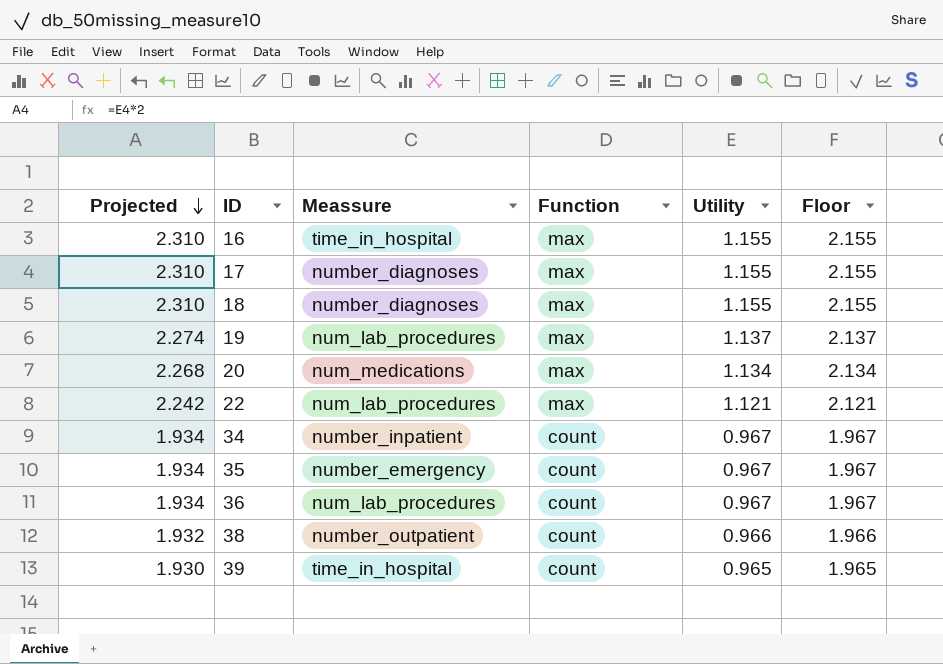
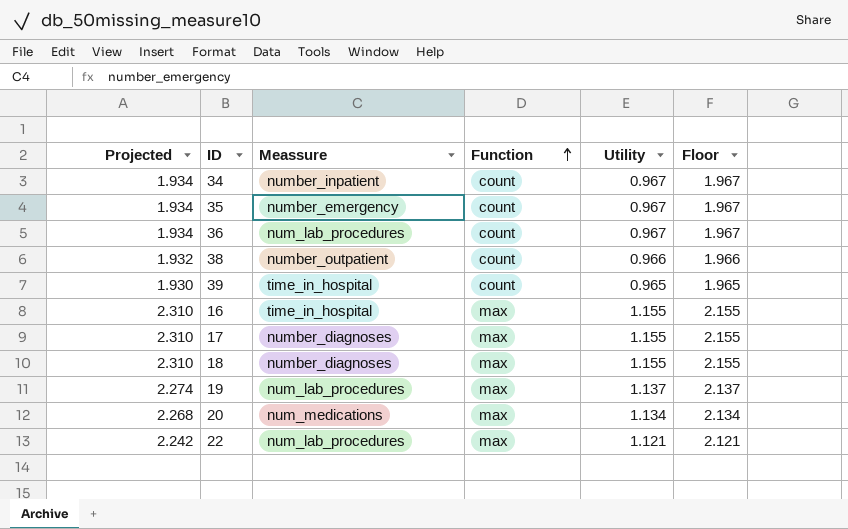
row order: Projected descending -> Function ascending

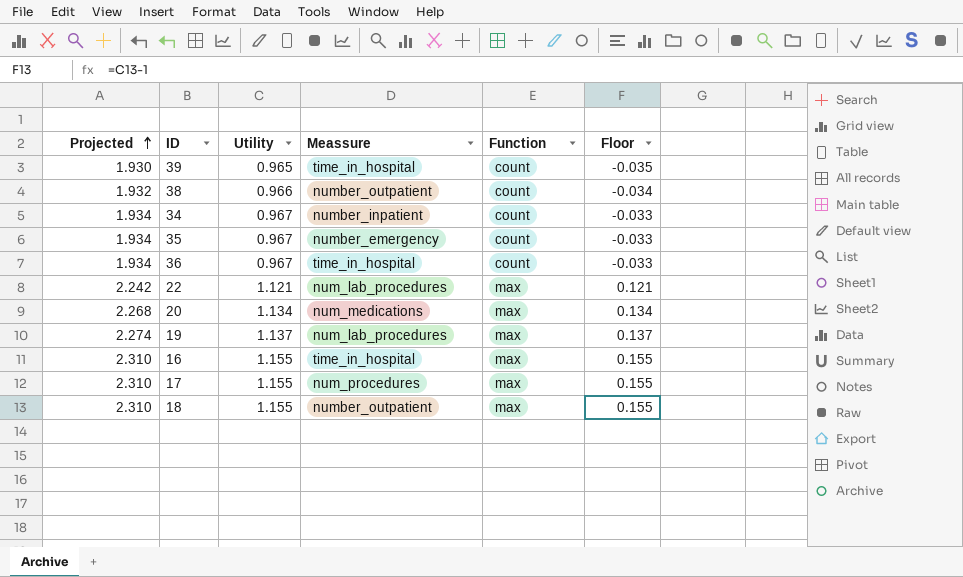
row order: Function ascending -> Projected ascending
column Utility | position: 5 -> 3
column Floor | formula: [Utility] + 1 -> [Utility] - 1
36 | Meassure: num_lab_procedures -> time_in_hospital
17 | Meassure: number_diagnoses -> num_procedures
18 | Meassure: number_diagnoses -> number_outpatient

